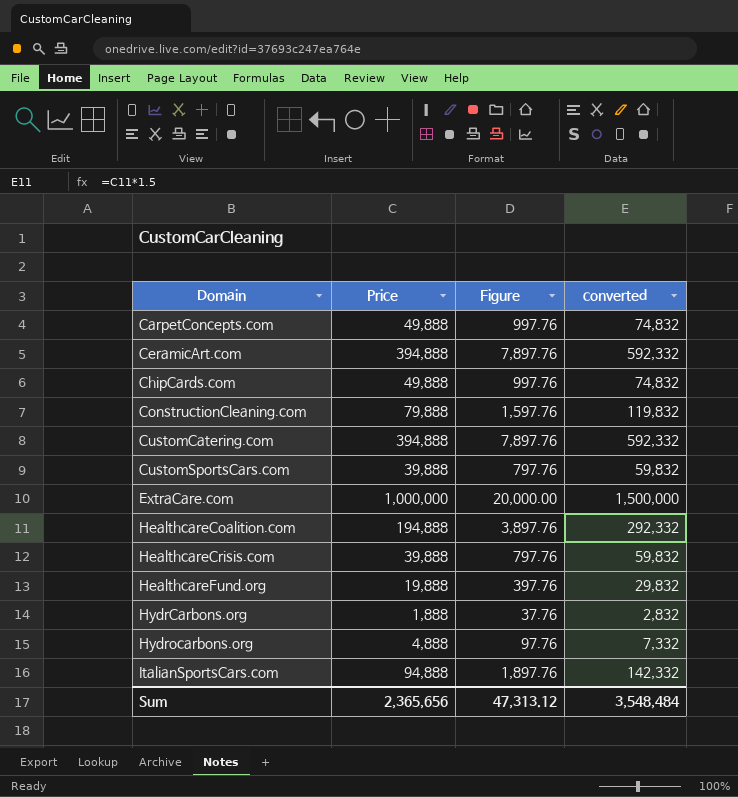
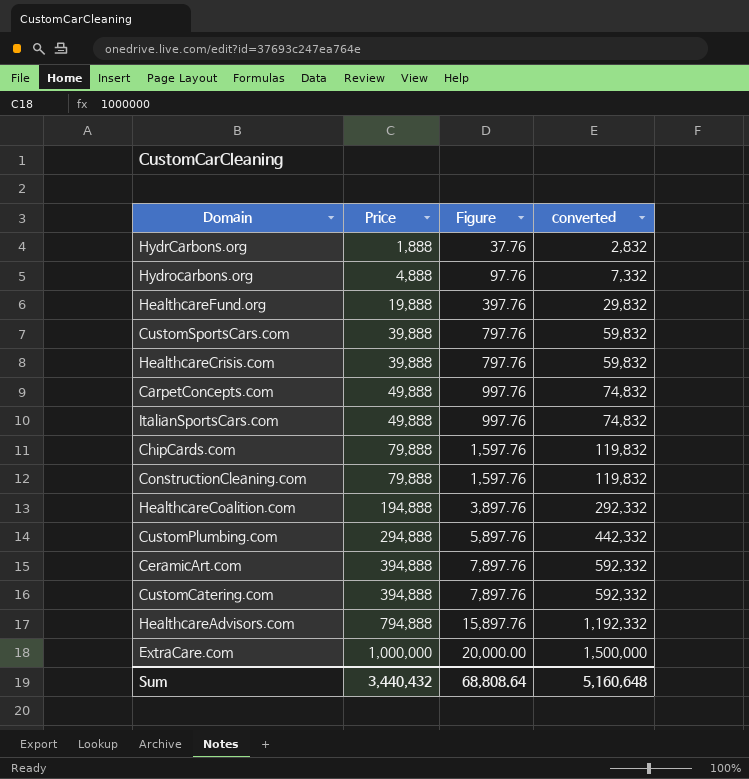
row order: Domain ascending -> Price ascending
ItalianSportsCars.com | Price: 94,888 -> 49,888
ItalianSportsCars.com | Figure: 1,897.76 -> 997.76
ItalianSportsCars.com | converted: 142,332 -> 74,832
ChipCards.com | Price: 49,888 -> 79,888
ChipCards.com | Figure: 997.76 -> 1,597.76
ChipCards.com | converted: 74,832 -> 119,832
row CustomPlumbing.com: none -> 294,888 | 5,897.76 | 442,332
row HealthcareAdvisors.com: none -> 794,888 | 15,897.76 | 1,192,332
Sum | Price: 2,365,656 -> 3,440,432
Sum | Figure: 47,313.12 -> 68,808.64
Sum | converted: 3,548,484 -> 5,160,648

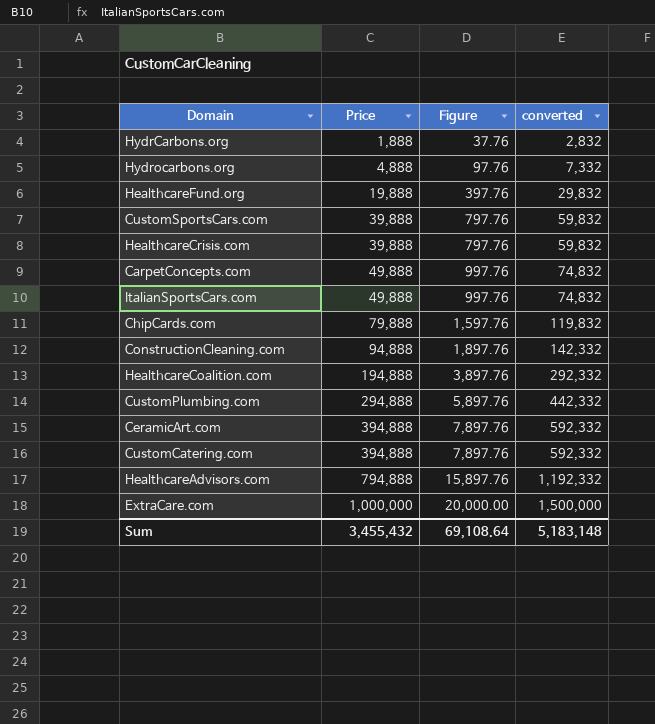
ConstructionCleaning.com | Price: 79,888 -> 94,888
ConstructionCleaning.com | Figure: 1,597.76 -> 1,897.76
ConstructionCleaning.com | converted: 119,832 -> 142,332
Sum | Price: 3,440,432 -> 3,455,432
Sum | Figure: 68,808.64 -> 69,108.64
Sum | converted: 5,160,648 -> 5,183,148

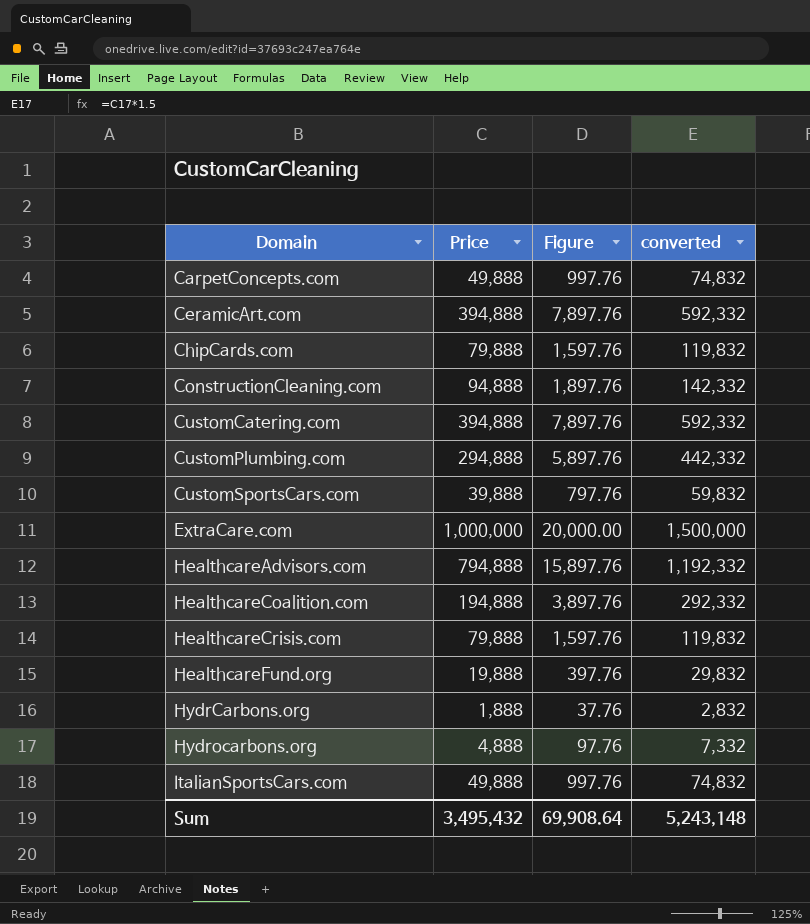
row order: Price ascending -> Domain ascending
HealthcareCrisis.com | Price: 39,888 -> 79,888
HealthcareCrisis.com | Figure: 797.76 -> 1,597.76
HealthcareCrisis.com | converted: 59,832 -> 119,832
Sum | Price: 3,455,432 -> 3,495,432
Sum | Figure: 69,108.64 -> 69,908.64
Sum | converted: 5,183,148 -> 5,243,148

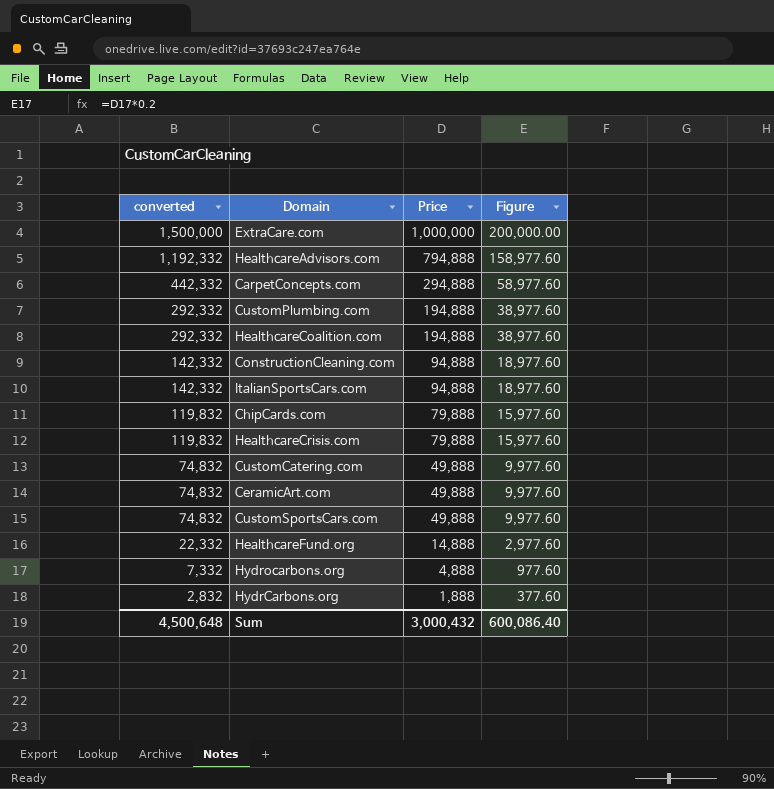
row order: Domain ascending -> converted descending
column converted | position: 4 -> 1
column Figure | formula: [Price] * 0.02 -> [Price] * 0.2
CarpetConcepts.com | converted: 74,832 -> 442,332
CarpetConcepts.com | Price: 49,888 -> 294,888
CustomPlumbing.com | converted: 442,332 -> 292,332
CustomPlumbing.com | Price: 294,888 -> 194,888
ItalianSportsCars.com | converted: 74,832 -> 142,332
ItalianSportsCars.com | Price: 49,888 -> 94,888
CustomCatering.com | converted: 592,332 -> 74,832
CustomCatering.com | Price: 394,888 -> 49,888
CeramicArt.com | converted: 592,332 -> 74,832
CeramicArt.com | Price: 394,888 -> 49,888
CustomSportsCars.com | converted: 59,832 -> 74,832
CustomSportsCars.com | Price: 39,888 -> 49,888
HealthcareFund.org | converted: 29,832 -> 22,332
HealthcareFund.org | Price: 19,888 -> 14,888
Sum | converted: 5,243,148 -> 4,500,648
Sum | Price: 3,495,432 -> 3,000,432
Sum | Figure: 69,908.64 -> 600,086.40

